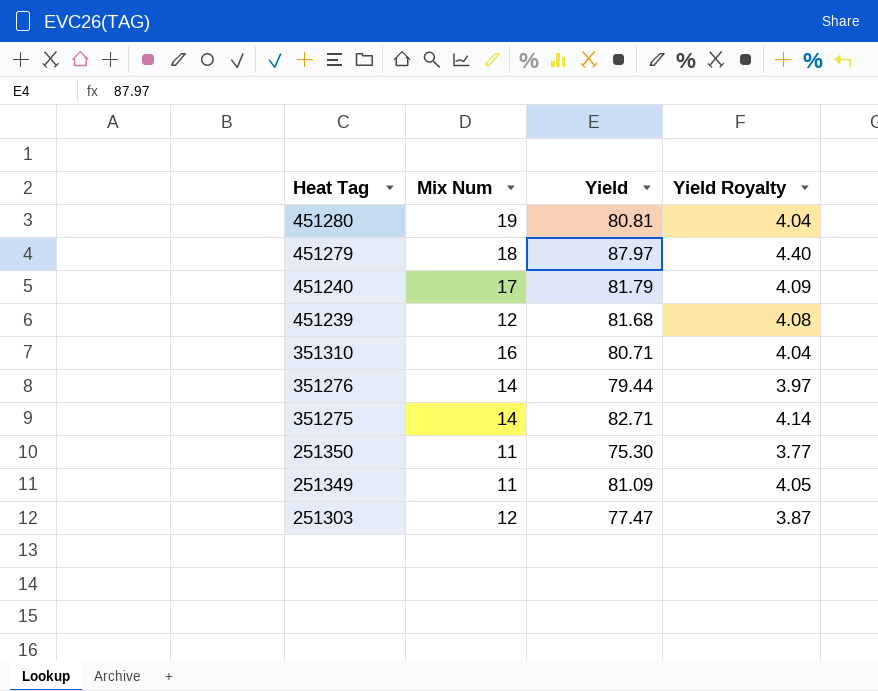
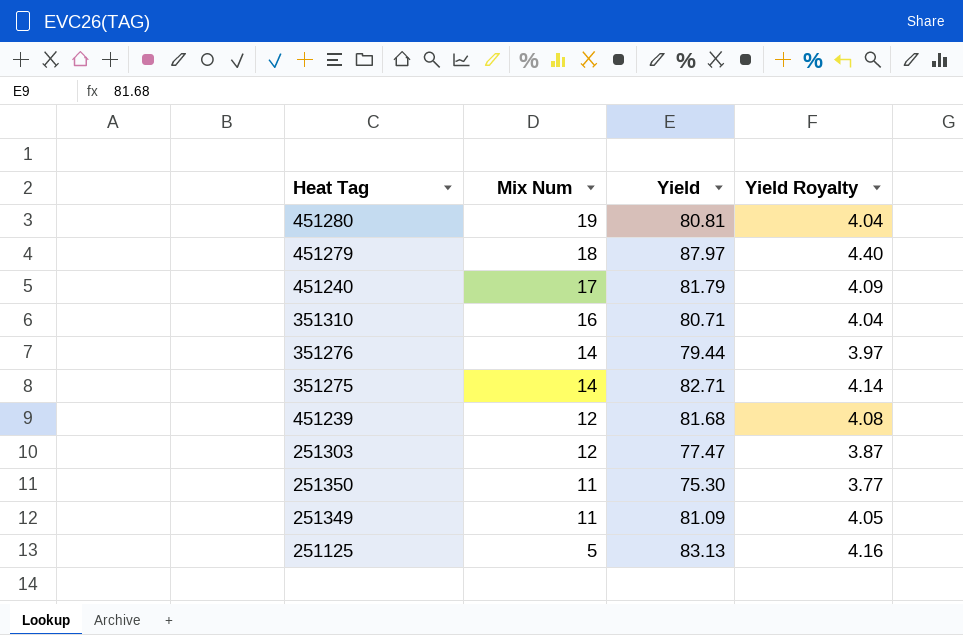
row order: Heat Tag descending -> Mix Num descending
row 251125: none -> 5 | 83.13 | 4.16

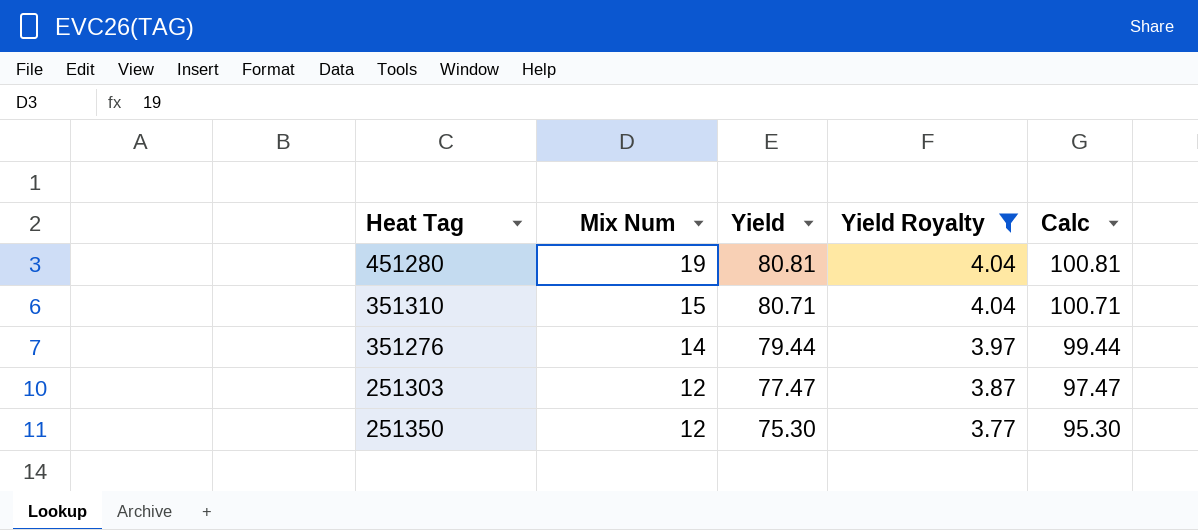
filter: none -> Yield Royalty <= 4.04
column Calc | formula: none -> [Yield] + 20
351310 | Mix Num: 16 -> 15
251350 | Mix Num: 11 -> 12

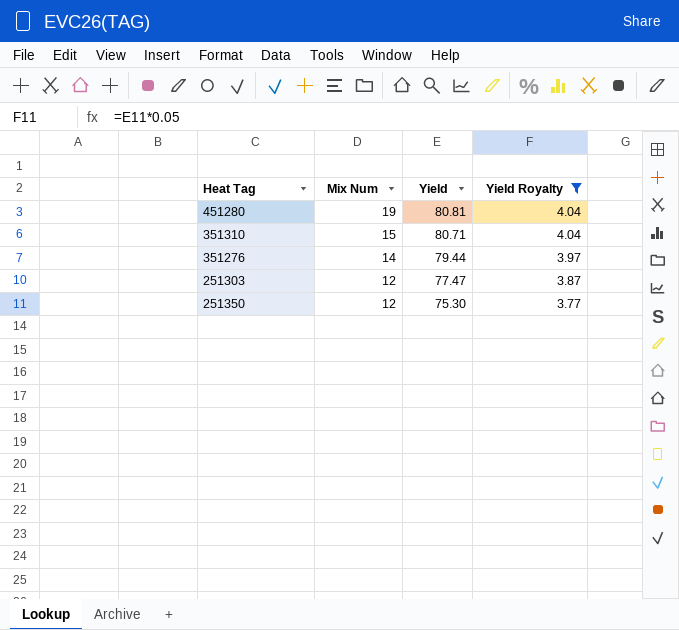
column Calc | formula: [Yield] + 20 -> none

